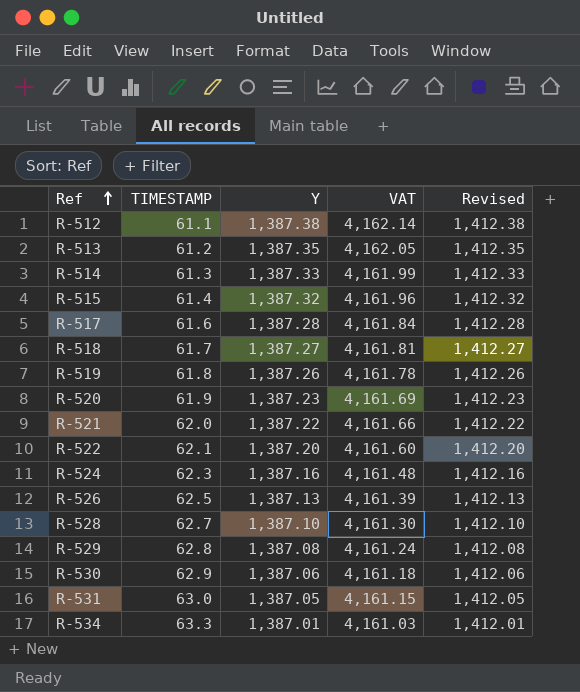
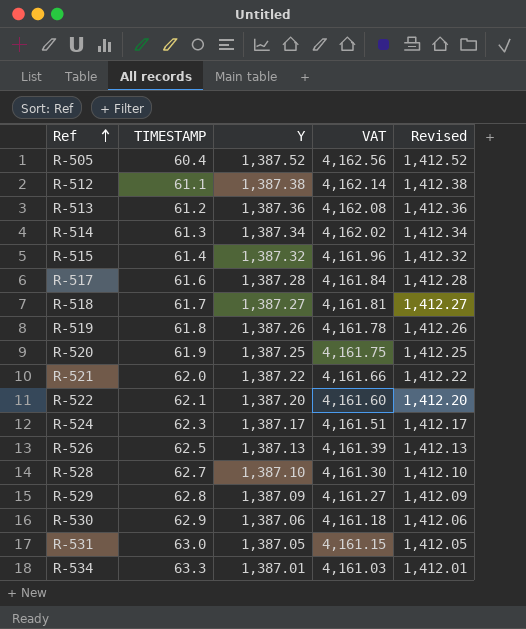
row R-505: none -> 60.4 | 1,387.52 | 4,162.56 | 1,412.52
R-513 | Y: 1,387.35 -> 1,387.36
R-513 | VAT: 4,162.05 -> 4,162.08
R-513 | Revised: 1,412.35 -> 1,412.36
R-514 | Y: 1,387.33 -> 1,387.34
R-514 | VAT: 4,161.99 -> 4,162.02
R-514 | Revised: 1,412.33 -> 1,412.34
R-520 | Y: 1,387.23 -> 1,387.25
R-520 | VAT: 4,161.69 -> 4,161.75
R-520 | Revised: 1,412.23 -> 1,412.25
R-524 | Y: 1,387.16 -> 1,387.17
R-524 | VAT: 4,161.48 -> 4,161.51
R-524 | Revised: 1,412.16 -> 1,412.17
R-529 | Y: 1,387.08 -> 1,387.09
R-529 | VAT: 4,161.24 -> 4,161.27
R-529 | Revised: 1,412.08 -> 1,412.09

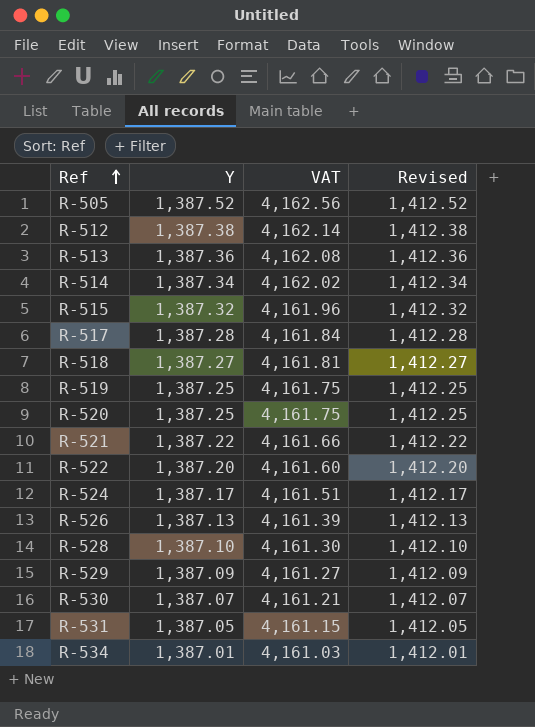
column TIMESTAMP | position: 2 -> none
R-519 | Y: 1,387.26 -> 1,387.25
R-519 | VAT: 4,161.78 -> 4,161.75
R-519 | Revised: 1,412.26 -> 1,412.25
R-530 | Y: 1,387.06 -> 1,387.07
R-530 | VAT: 4,161.18 -> 4,161.21
R-530 | Revised: 1,412.06 -> 1,412.07

